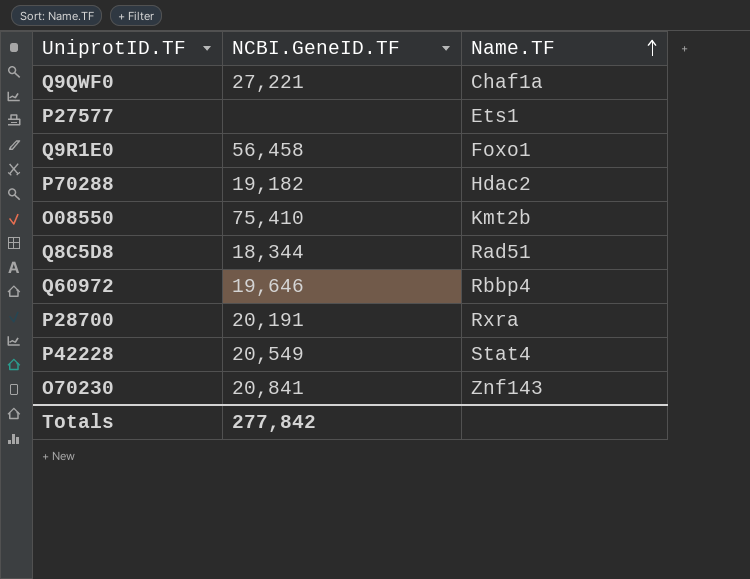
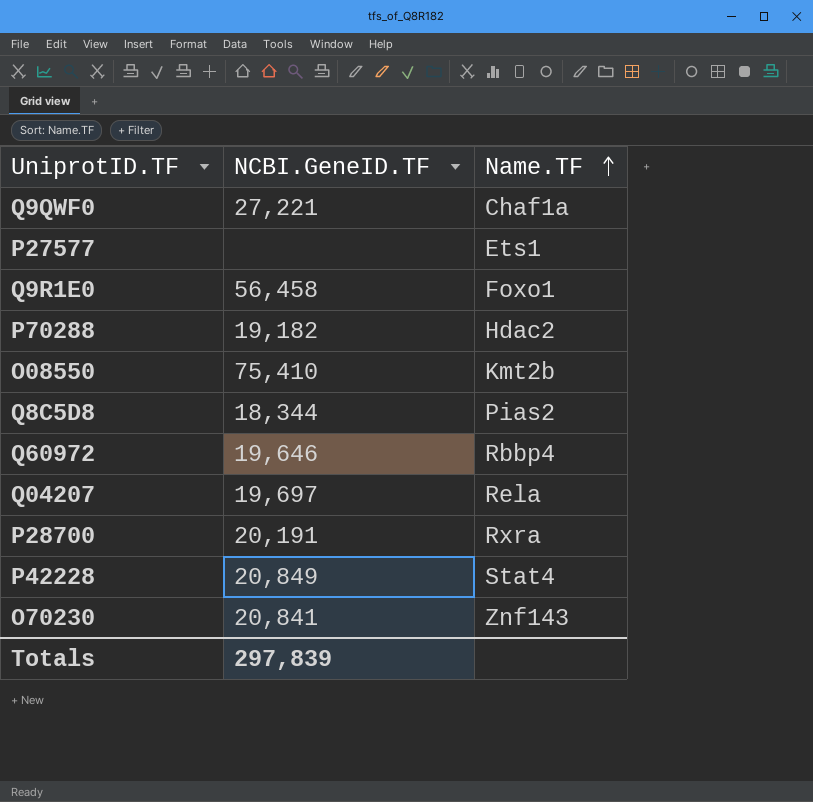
Q8C5D8 | Name.TF: Rad51 -> Pias2
row Q04207: none -> 19,697 | Rela
P42228 | NCBI.GeneID.TF: 20,549 -> 20,849
Totals | NCBI.GeneID.TF: 277,842 -> 297,839

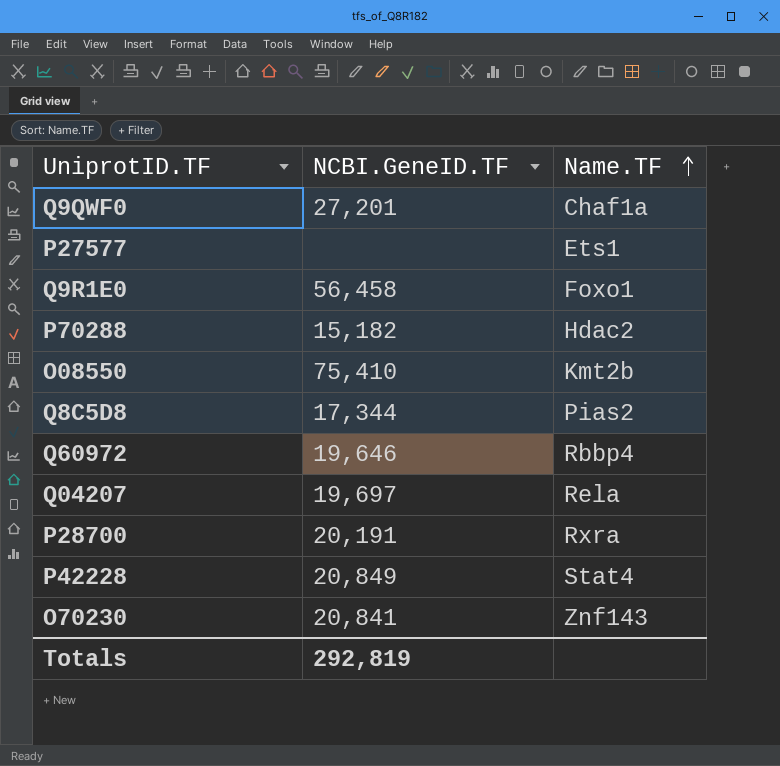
Q9QWF0 | NCBI.GeneID.TF: 27,221 -> 27,201
P70288 | NCBI.GeneID.TF: 19,182 -> 15,182
Q8C5D8 | NCBI.GeneID.TF: 18,344 -> 17,344
Totals | NCBI.GeneID.TF: 297,839 -> 292,819

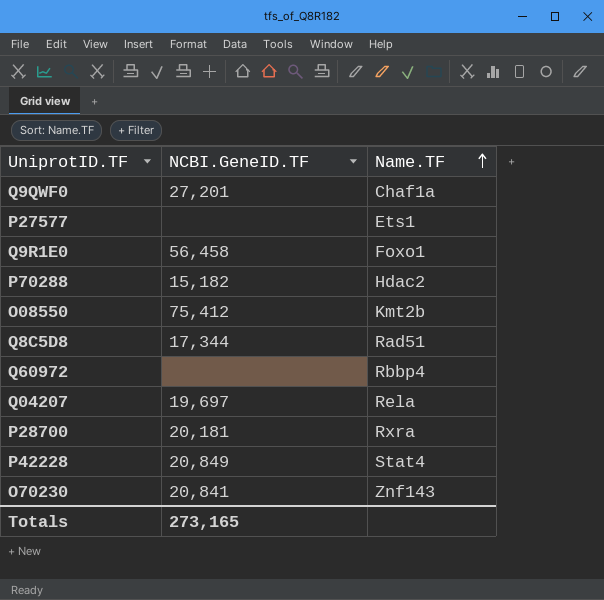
O08550 | NCBI.GeneID.TF: 75,410 -> 75,412
Q8C5D8 | Name.TF: Pias2 -> Rad51
Q60972 | NCBI.GeneID.TF: 19,646 -> none
P28700 | NCBI.GeneID.TF: 20,191 -> 20,181
Totals | NCBI.GeneID.TF: 292,819 -> 273,165

